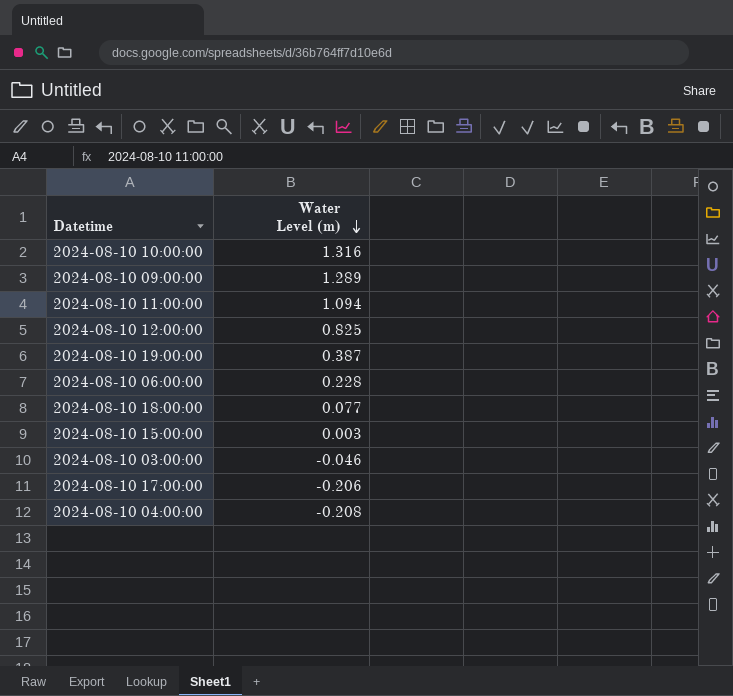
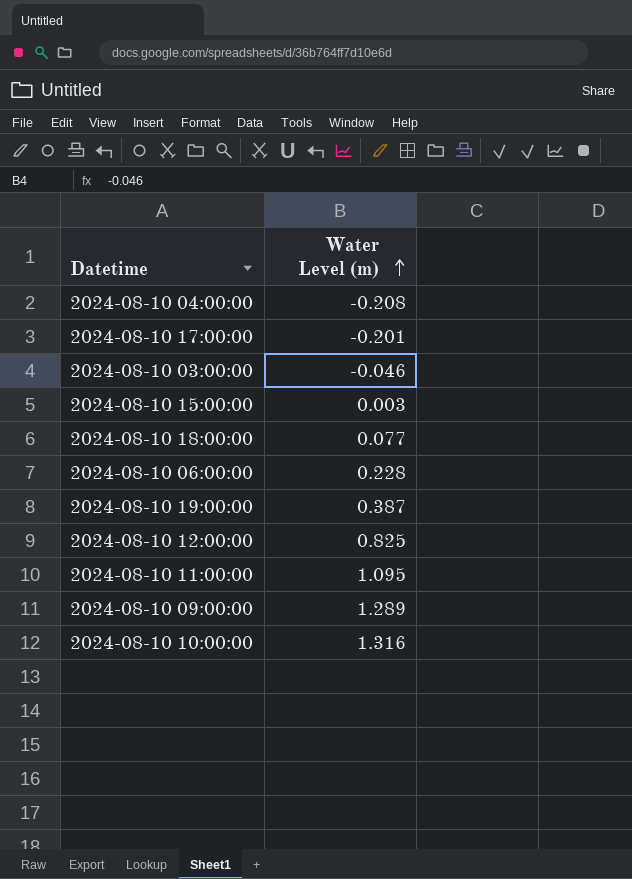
row order: Water Level (m) descending -> Water Level (m) ascending
2024-08-10 17:00:00 | Water Level (m): -0.206 -> -0.201
2024-08-10 11:00:00 | Water Level (m): 1.094 -> 1.095

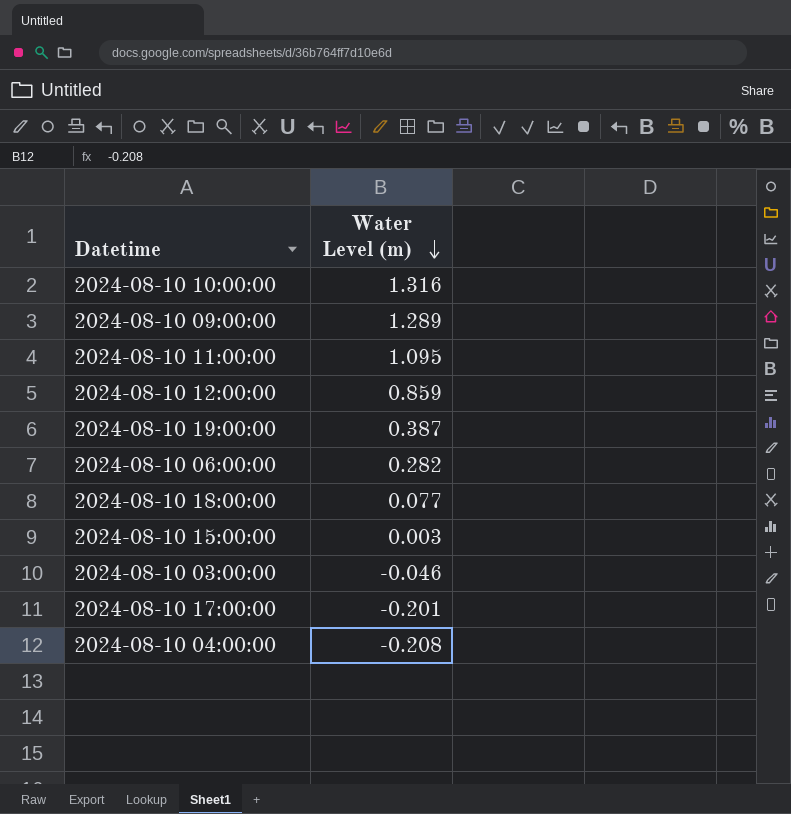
row order: Water Level (m) ascending -> Water Level (m) descending
2024-08-10 12:00:00 | Water Level (m): 0.825 -> 0.859
2024-08-10 06:00:00 | Water Level (m): 0.228 -> 0.282

